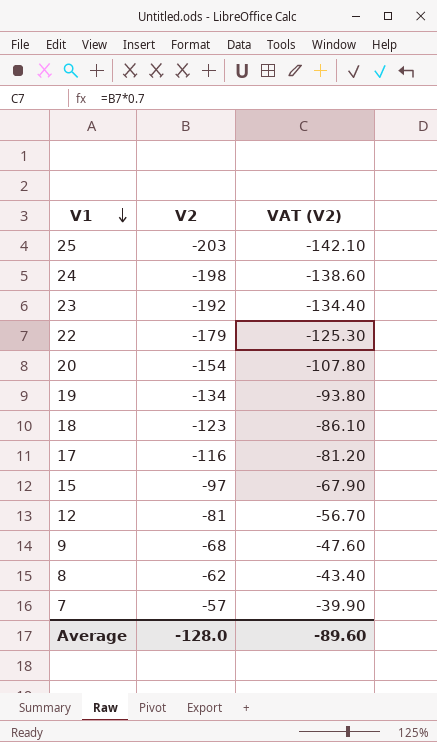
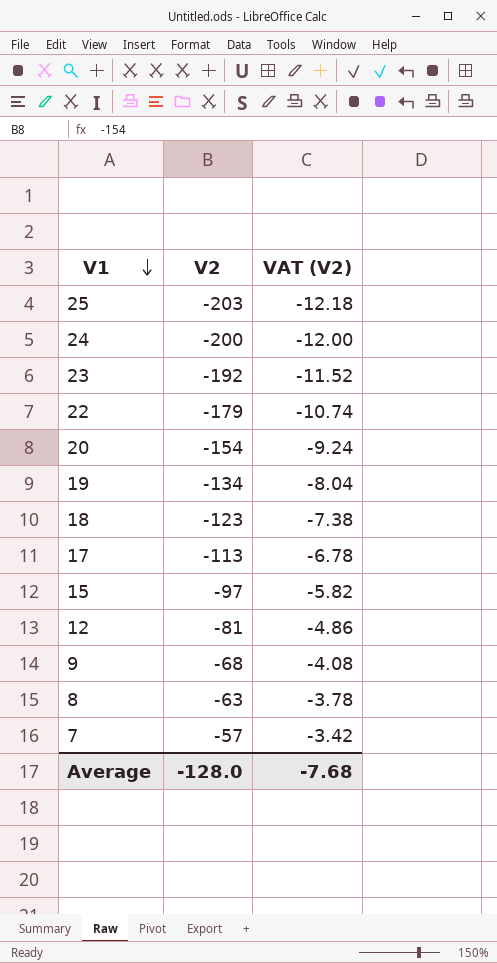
column VAT (V2) | formula: [V2] * 0.7 -> [V2] * 0.06
24 | V2: -198 -> -200
17 | V2: -116 -> -113
8 | V2: -62 -> -63
Average | VAT (V2): -89.60 -> -7.68

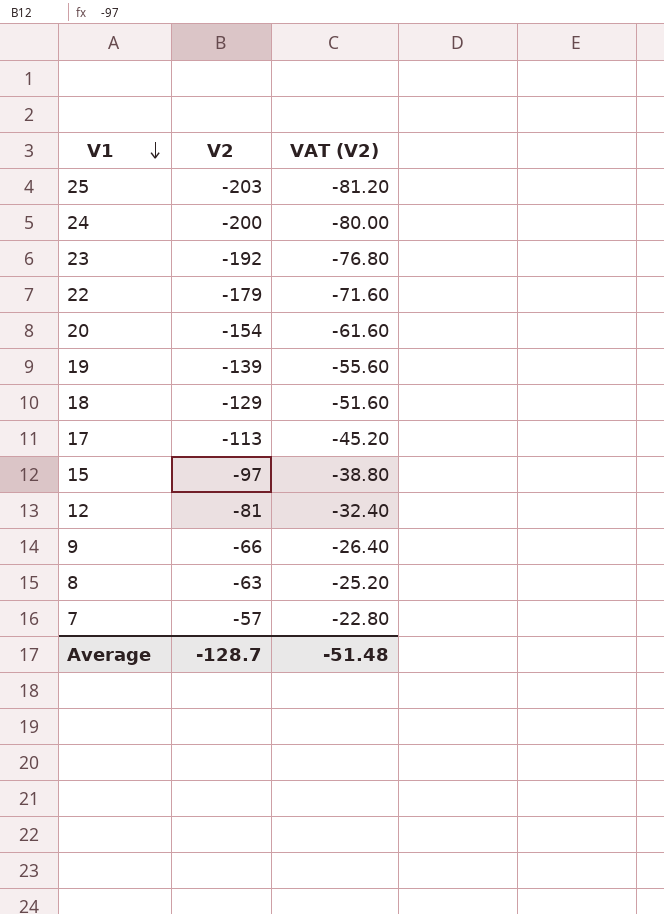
column VAT (V2) | formula: [V2] * 0.06 -> [V2] * 0.4
19 | V2: -134 -> -139
18 | V2: -123 -> -129
9 | V2: -68 -> -66
Average | V2: -128.0 -> -128.7
Average | VAT (V2): -7.68 -> -51.48

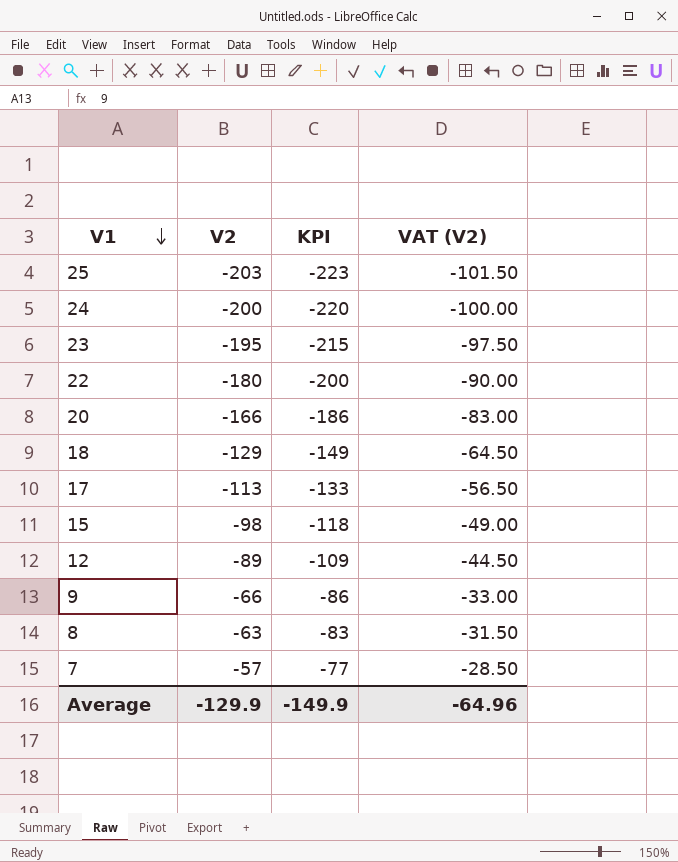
column KPI | formula: none -> [V2] - 20
column VAT (V2) | formula: [V2] * 0.4 -> [V2] * 0.5
row 19: -139 | -55.60 -> none
23 | V2: -192 -> -195
22 | V2: -179 -> -180
20 | V2: -154 -> -166
15 | V2: -97 -> -98
12 | V2: -81 -> -89
Average | V2: -128.7 -> -129.9
Average | VAT (V2): -51.48 -> -64.96

